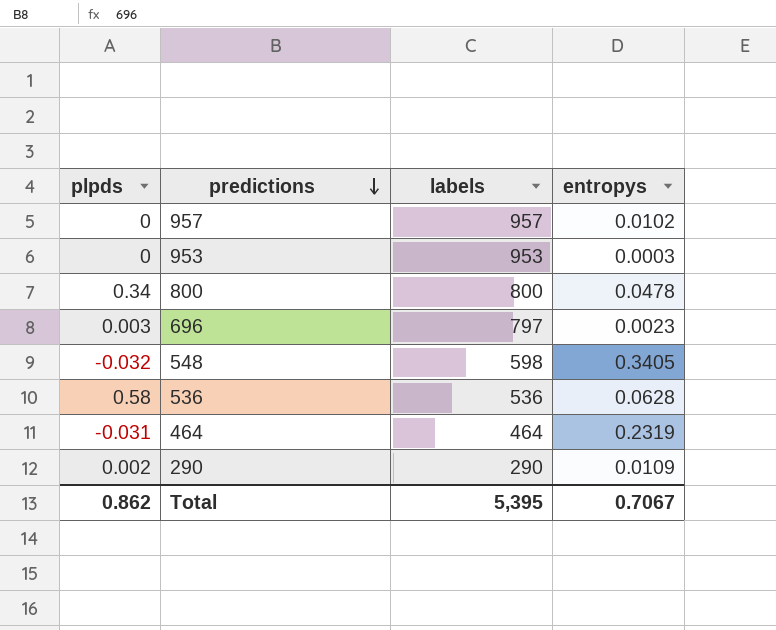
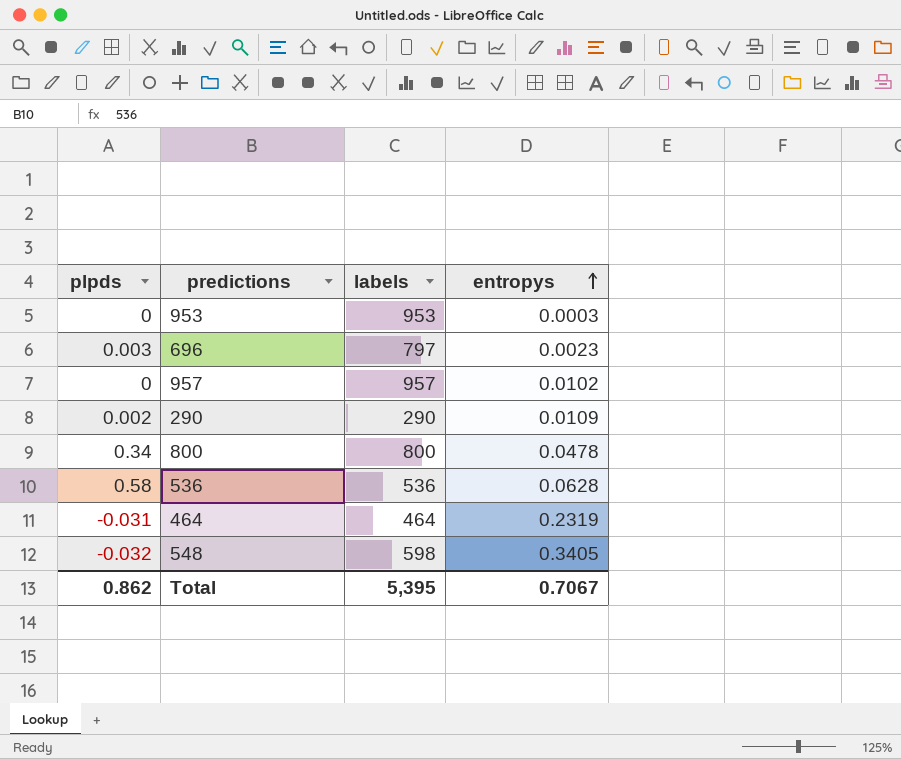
row order: predictions descending -> entropys ascending

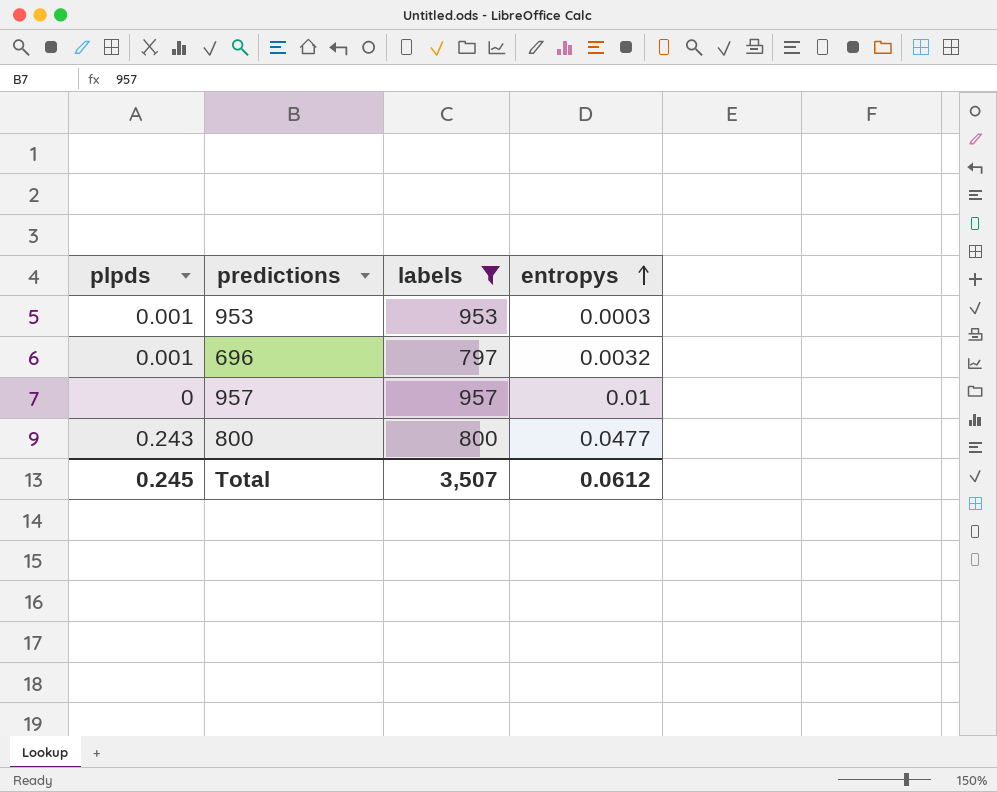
filter: none -> labels >= 797
953 | plpds: 0 -> 0.001
696 | plpds: 0.003 -> 0.001
696 | entropys: 0.0023 -> 0.0032
957 | entropys: 0.0102 -> 0.01
800 | plpds: 0.34 -> 0.243
800 | entropys: 0.0478 -> 0.0477
Total | plpds: 0.862 -> 0.245
Total | labels: 5,395 -> 3,507
Total | entropys: 0.7067 -> 0.0612

